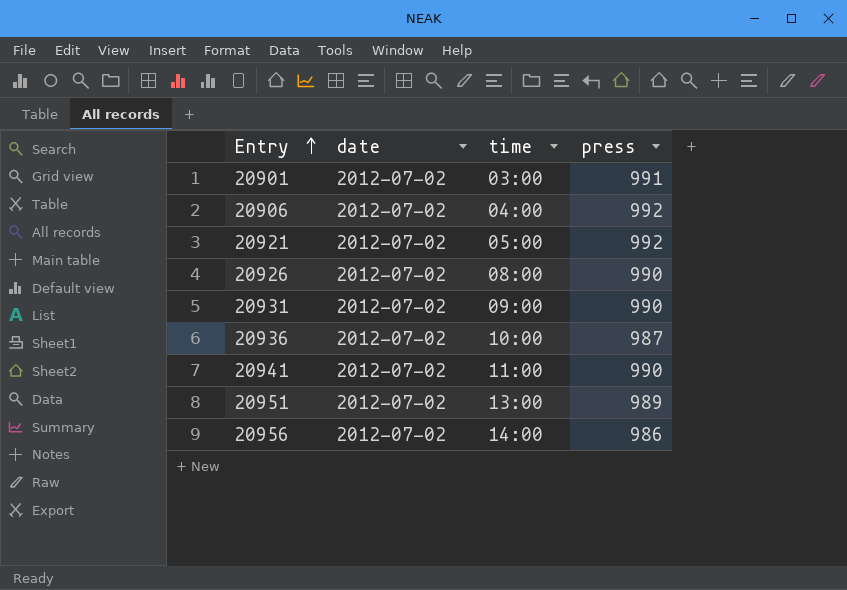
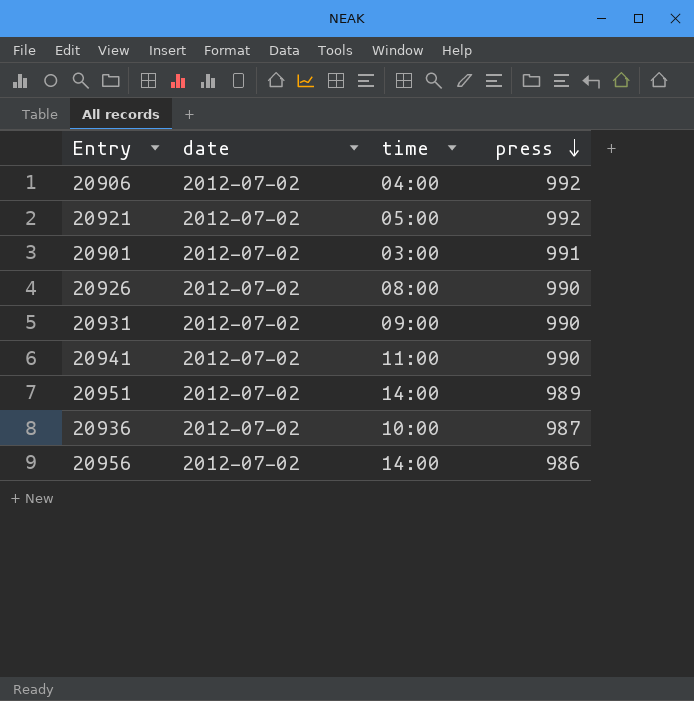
row order: Entry ascending -> press descending
20951 | time: 13:00 -> 14:00

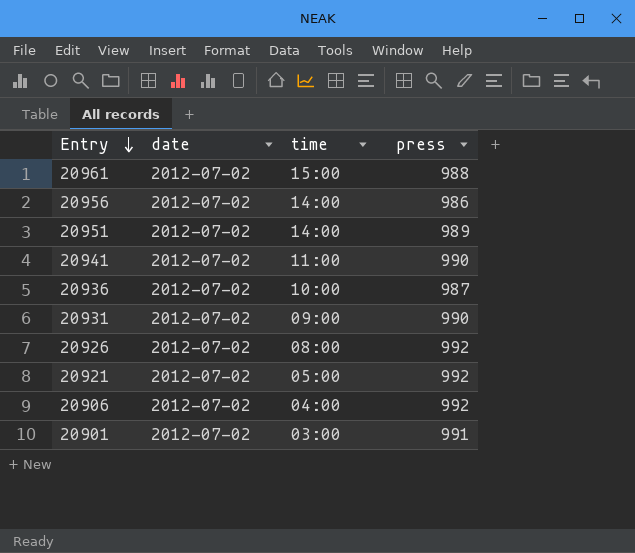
row order: press descending -> Entry descending
row 20961: none -> 2012-07-02 | 15:00 | 988
20926 | press: 990 -> 992

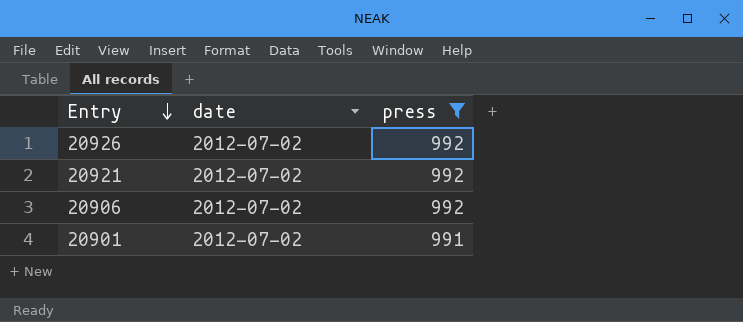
filter: none -> press >= 991
column time | position: 3 -> none

